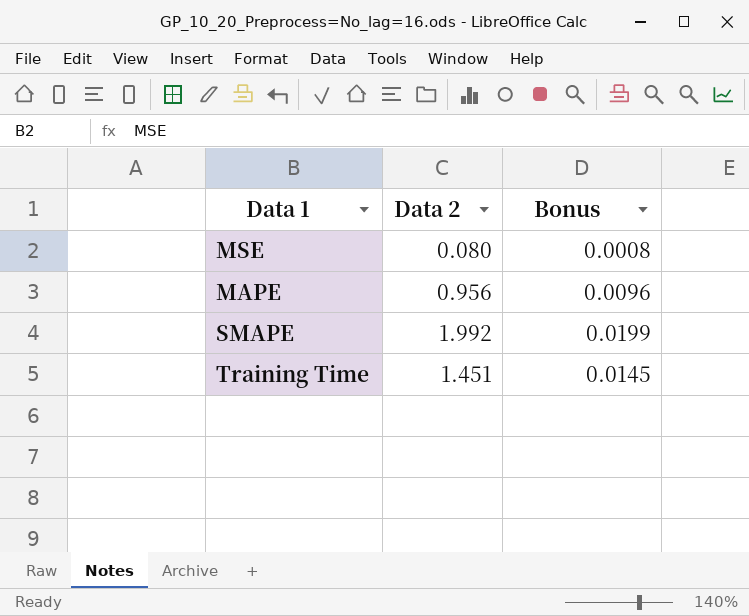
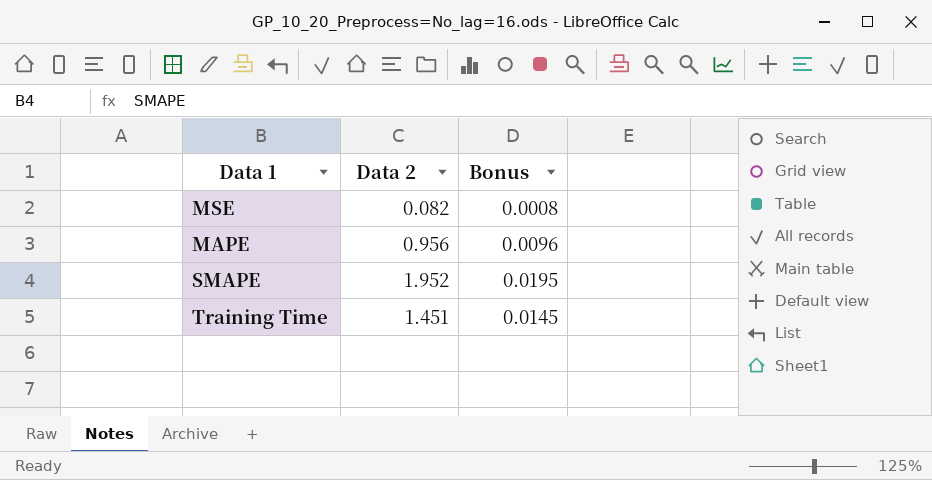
MSE | Data 2: 0.080 -> 0.082
SMAPE | Data 2: 1.992 -> 1.952
SMAPE | Bonus: 0.0199 -> 0.0195

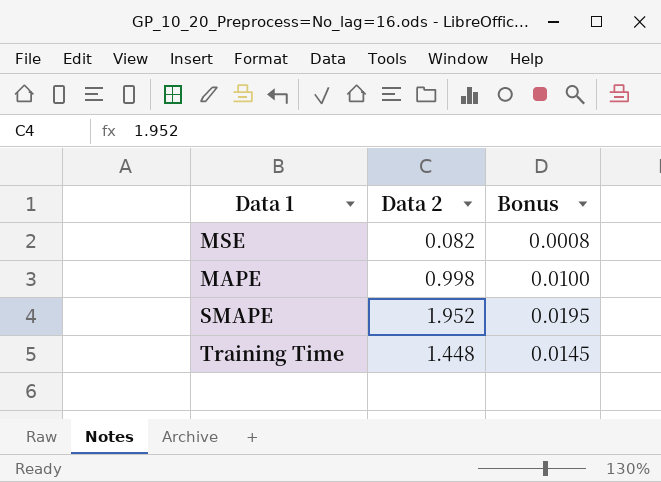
MAPE | Data 2: 0.956 -> 0.998
MAPE | Bonus: 0.0096 -> 0.0100
Training Time | Data 2: 1.451 -> 1.448

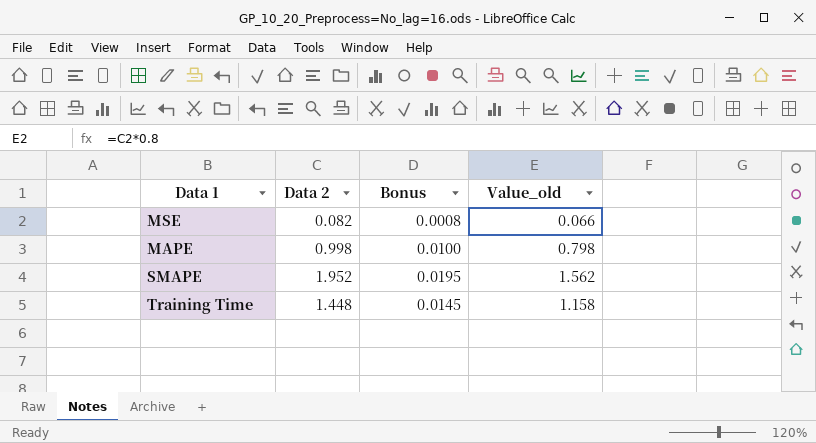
column Value_old | formula: none -> [Data 2] * 0.8

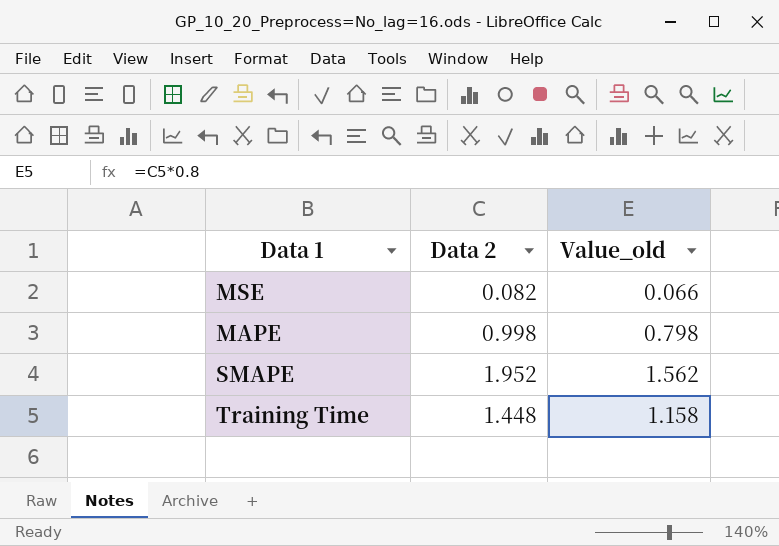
column Bonus | formula: [Data 2] * 0.01 -> none

